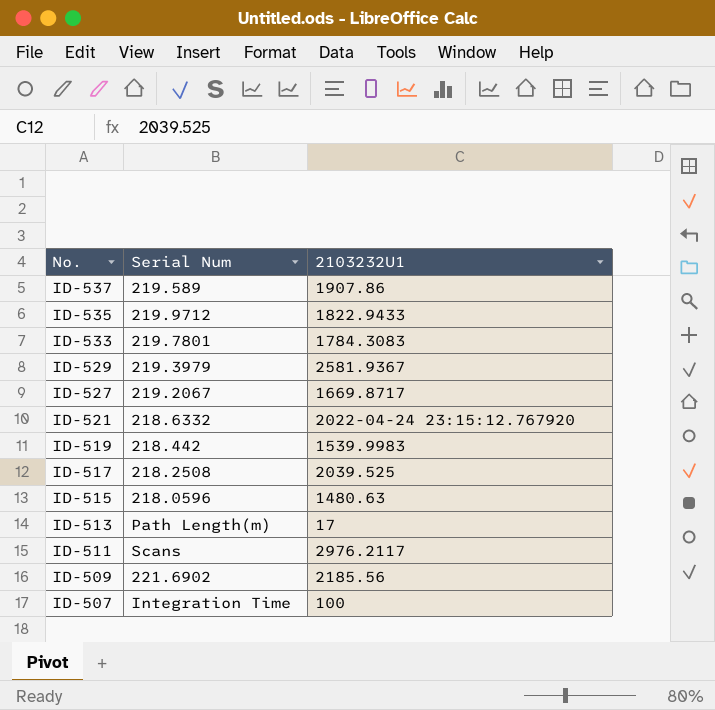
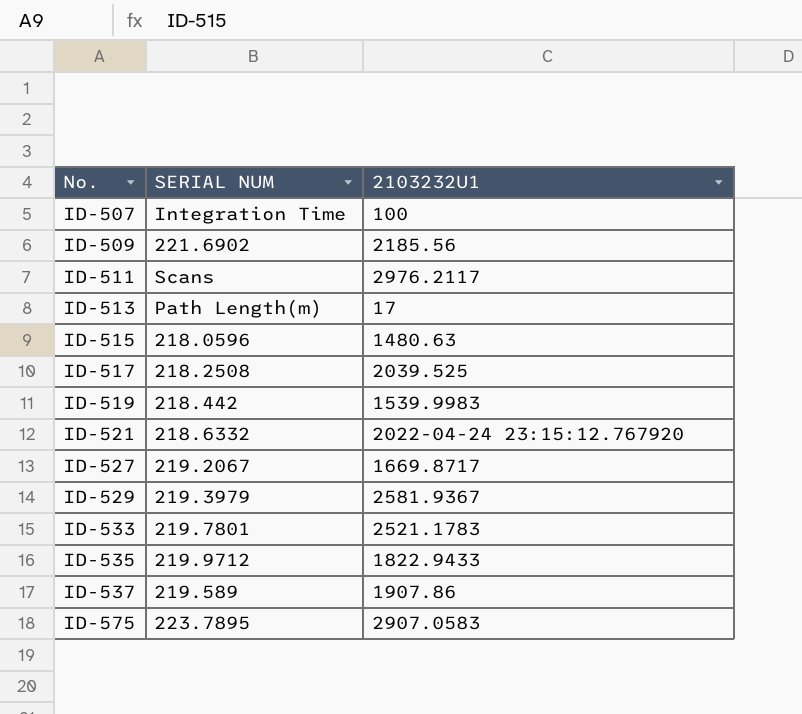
row order: No. descending -> No. ascending
column name: Serial Num -> SERIAL NUM
ID-533 | 2103232U1: 1784.3083 -> 2521.1783
row ID-575: none -> 223.7895 | 2907.0583

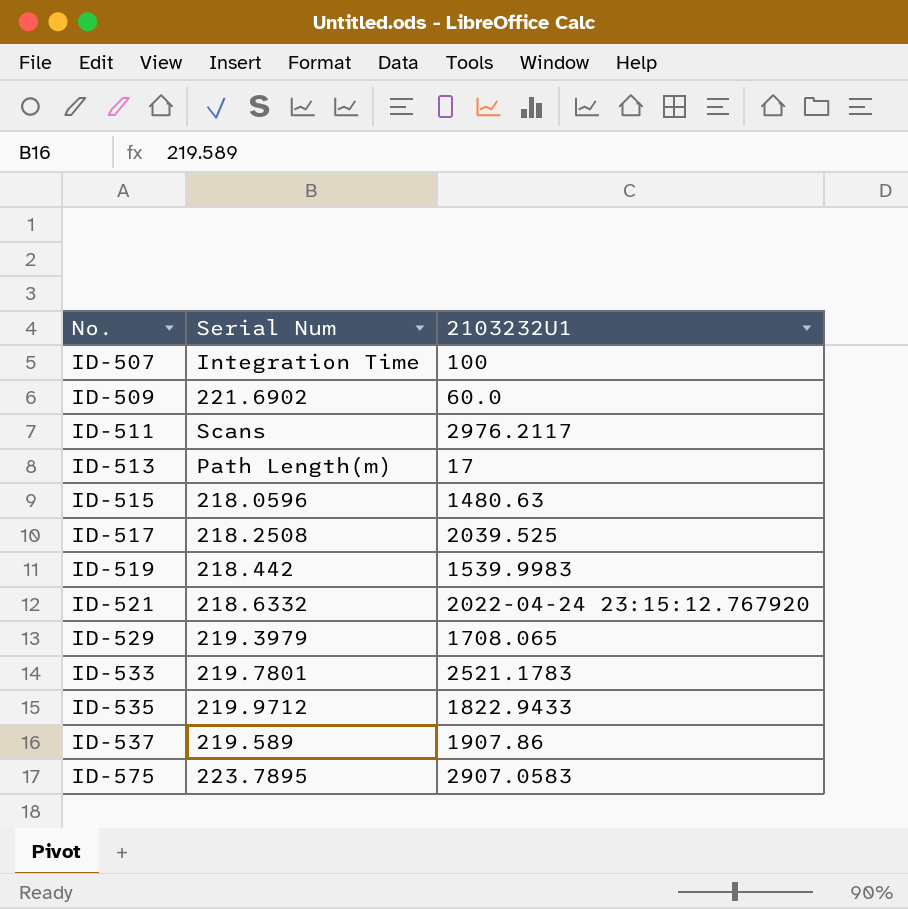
column name: SERIAL NUM -> Serial Num
row ID-527: 219.2067 | 1669.8717 -> none
ID-509 | 2103232U1: 2185.56 -> 60.0
ID-529 | 2103232U1: 2581.9367 -> 1708.065

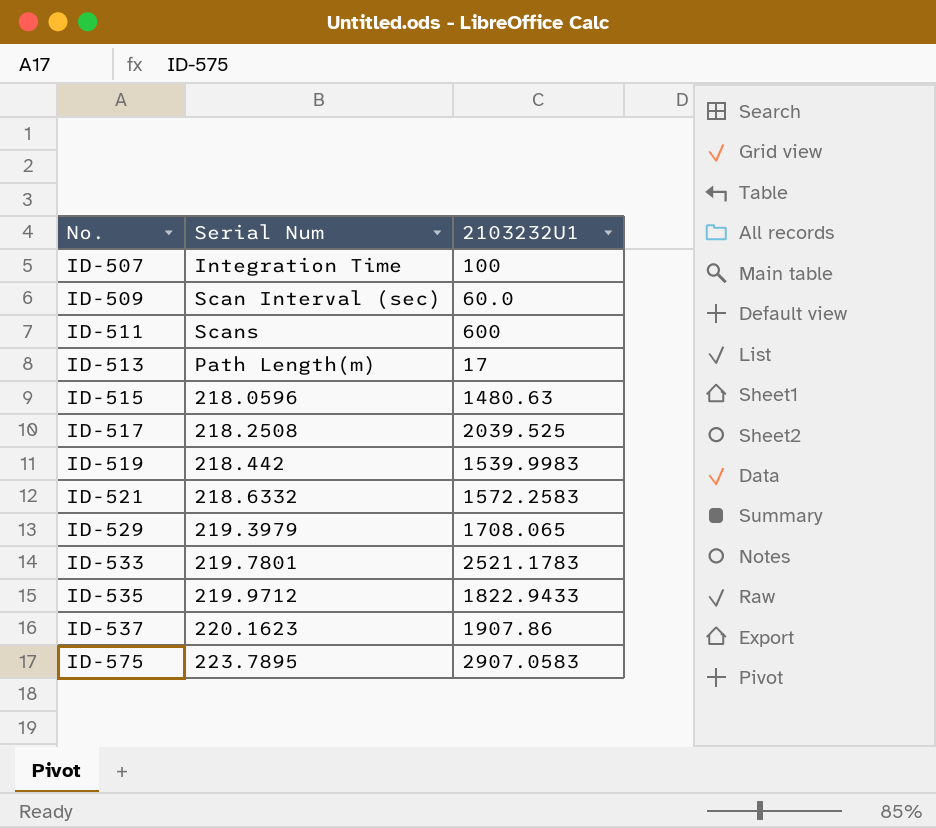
ID-509 | Serial Num: 221.6902 -> Scan Interval (sec)
ID-511 | 2103232U1: 2976.2117 -> 600
ID-521 | 2103232U1: 2022-04-24 23:15:12.767920 -> 1572.2583
ID-537 | Serial Num: 219.589 -> 220.1623

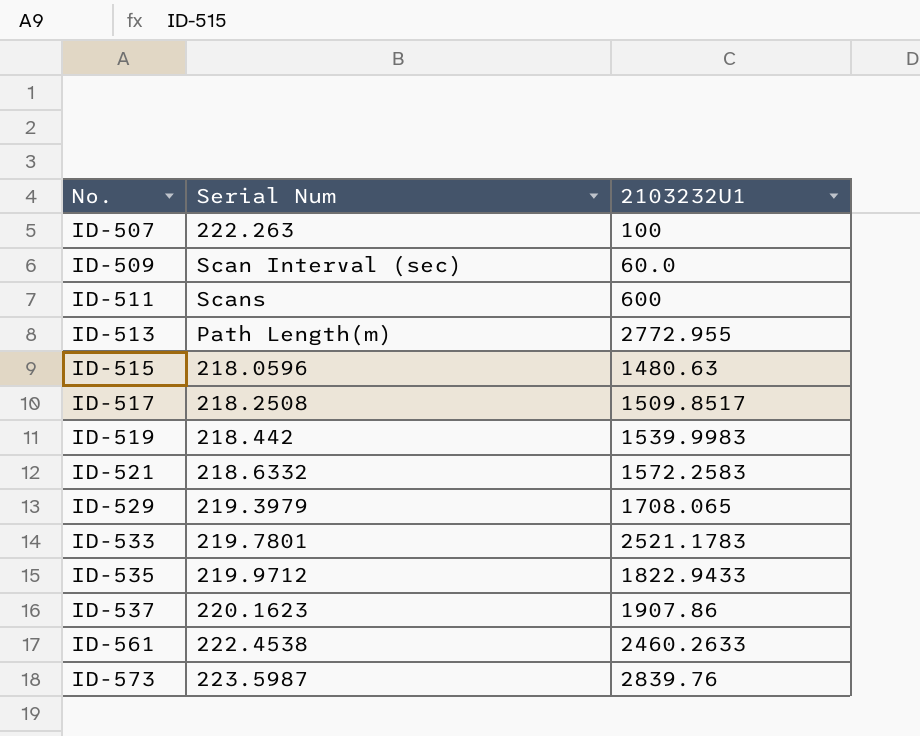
row ID-575: 223.7895 | 2907.0583 -> none
ID-507 | Serial Num: Integration Time -> 222.263
ID-513 | 2103232U1: 17 -> 2772.955
ID-517 | 2103232U1: 2039.525 -> 1509.8517
row ID-561: none -> 222.4538 | 2460.2633
row ID-573: none -> 223.5987 | 2839.76

